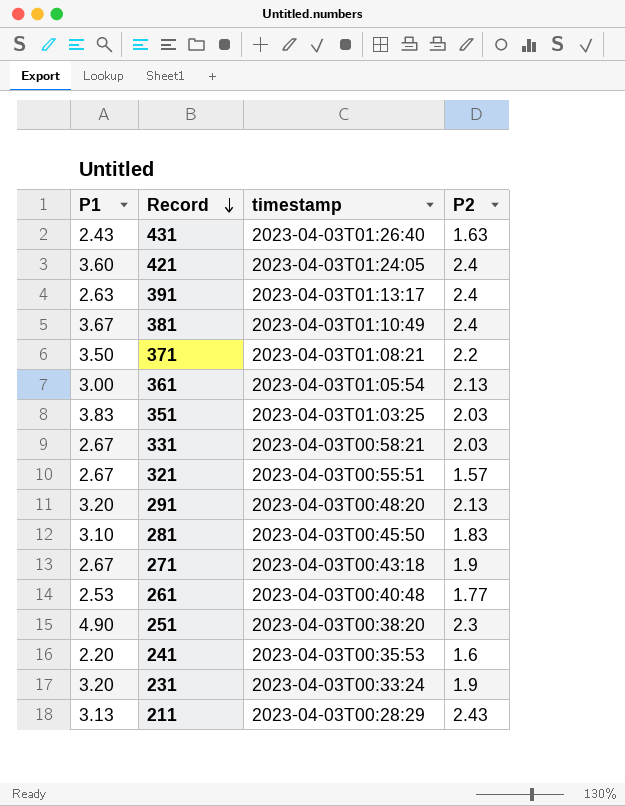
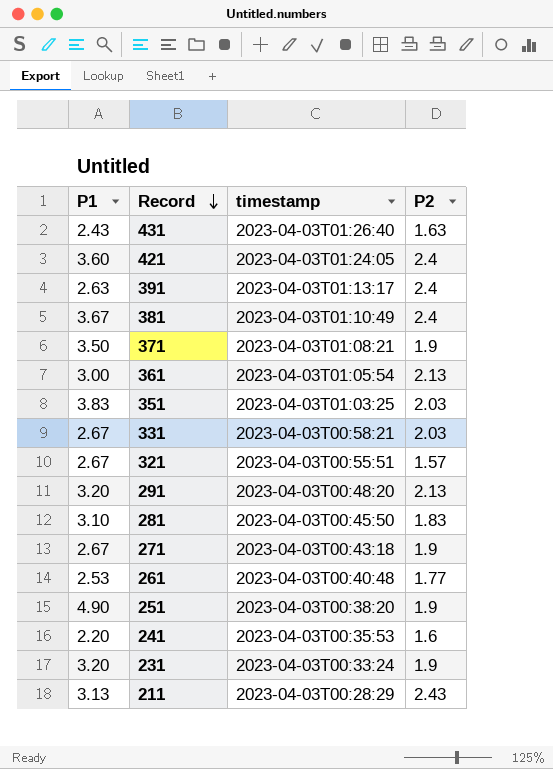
371 | P2: 2.2 -> 1.9
251 | P2: 2.3 -> 1.9

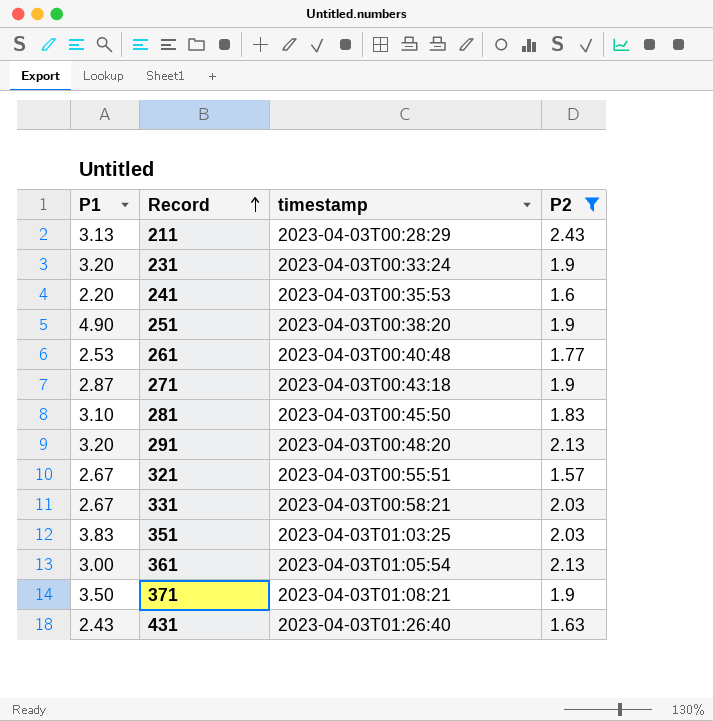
filter: none -> P2 != 2.4
row order: Record descending -> Record ascending
271 | P1: 2.67 -> 2.87

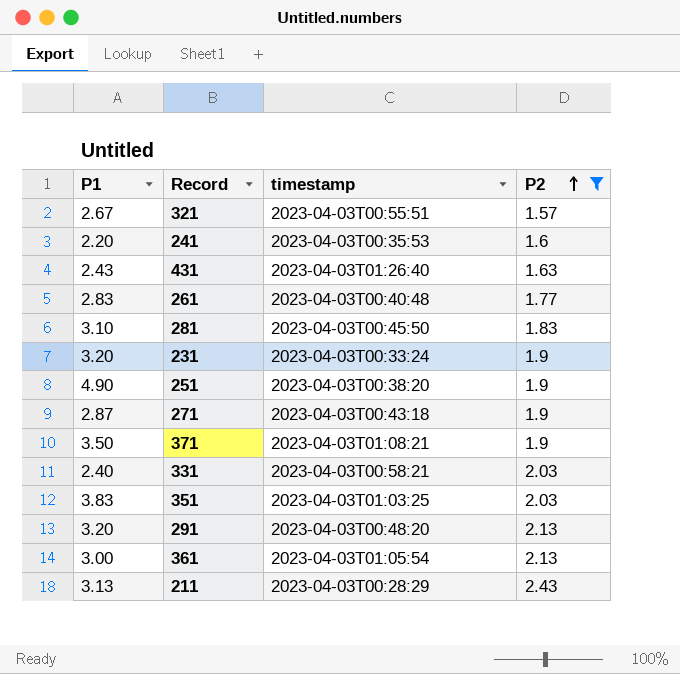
row order: Record ascending -> P2 ascending
261 | P1: 2.53 -> 2.83
331 | P1: 2.67 -> 2.40

